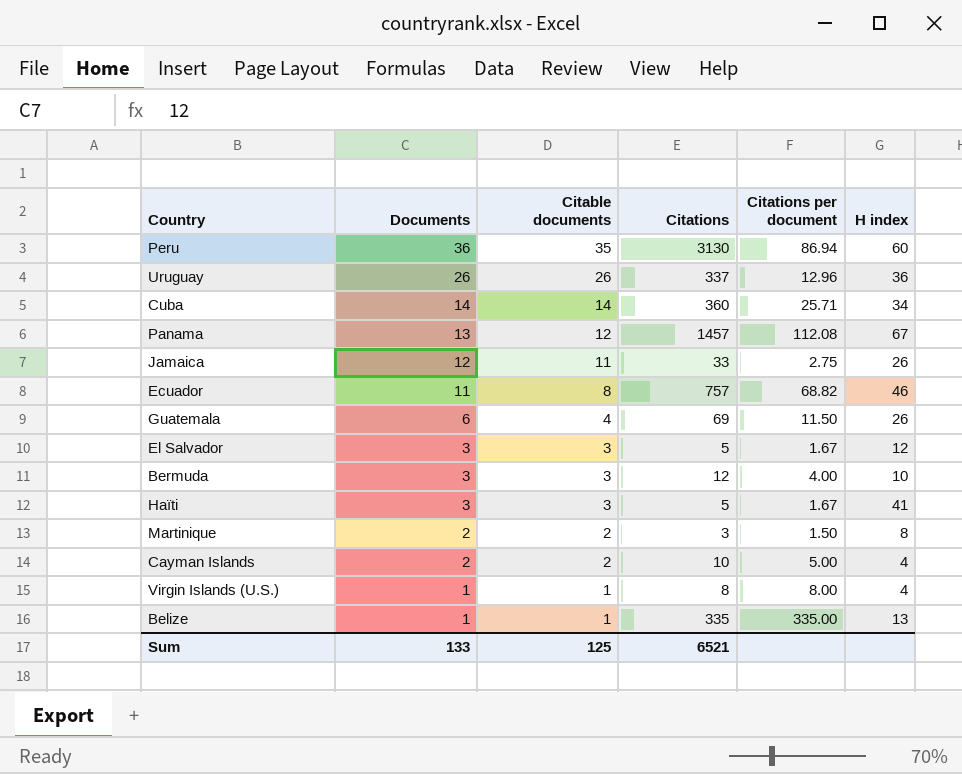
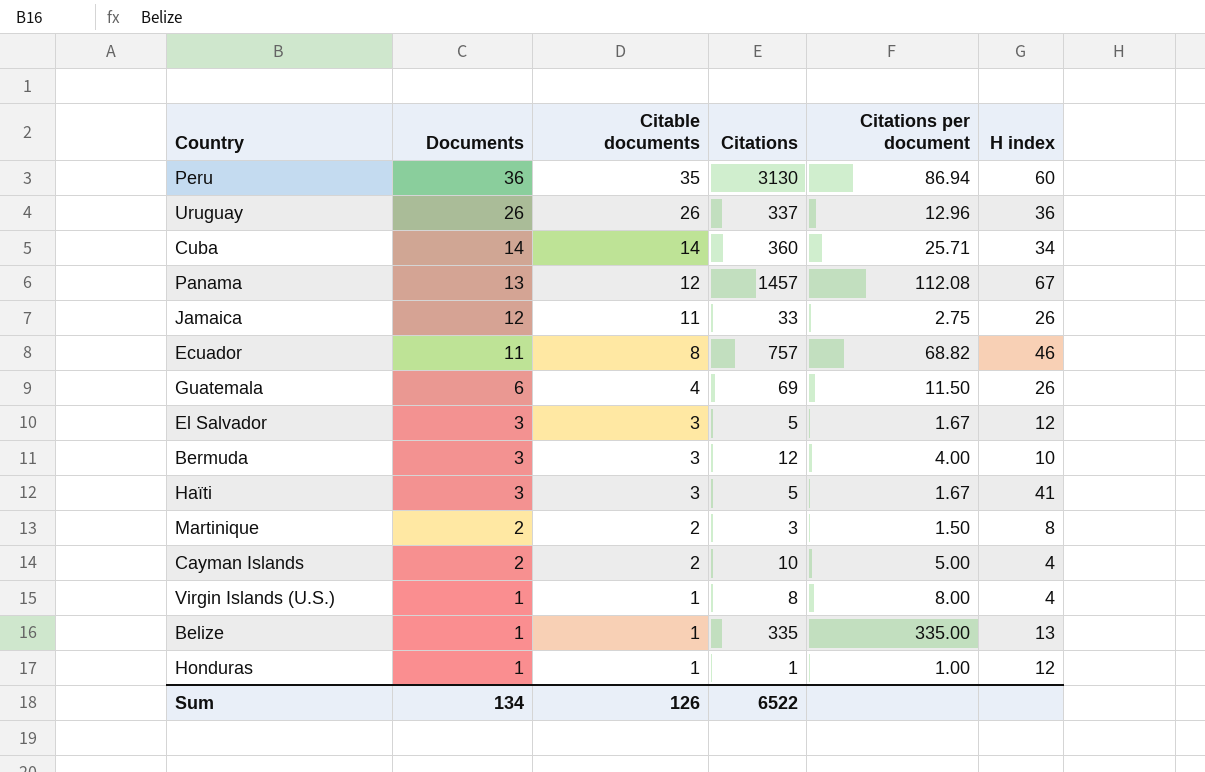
row Honduras: none -> 1 | 1 | 1 | 1.00 | 12
Sum | Documents: 133 -> 134
Sum | Citable documents: 125 -> 126
Sum | Citations: 6521 -> 6522

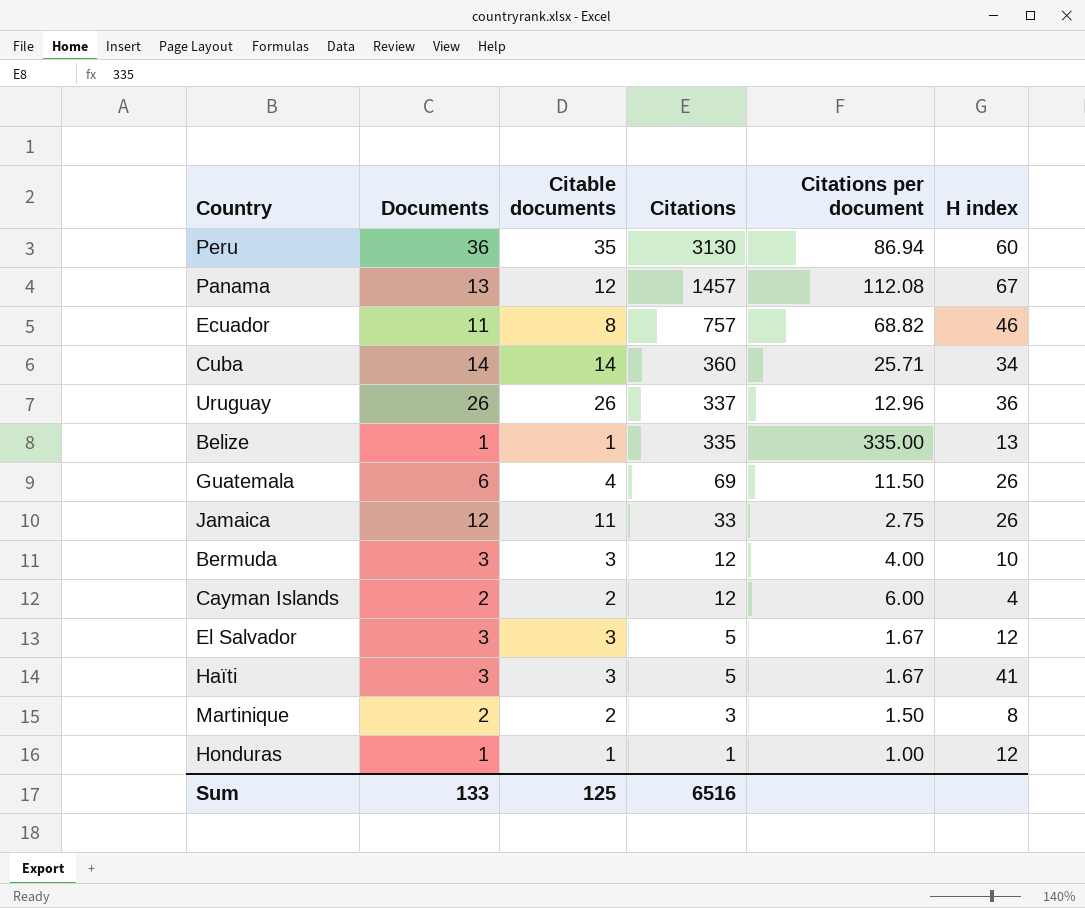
row order: Documents descending -> Citations descending
row Virgin Islands (U.S.): 1 | 1 | 8 | 8.00 | 4 -> none
Cayman Islands | Citations: 10 -> 12
Cayman Islands | Citations per document: 5.00 -> 6.00
Sum | Documents: 134 -> 133
Sum | Citable documents: 126 -> 125
Sum | Citations: 6522 -> 6516

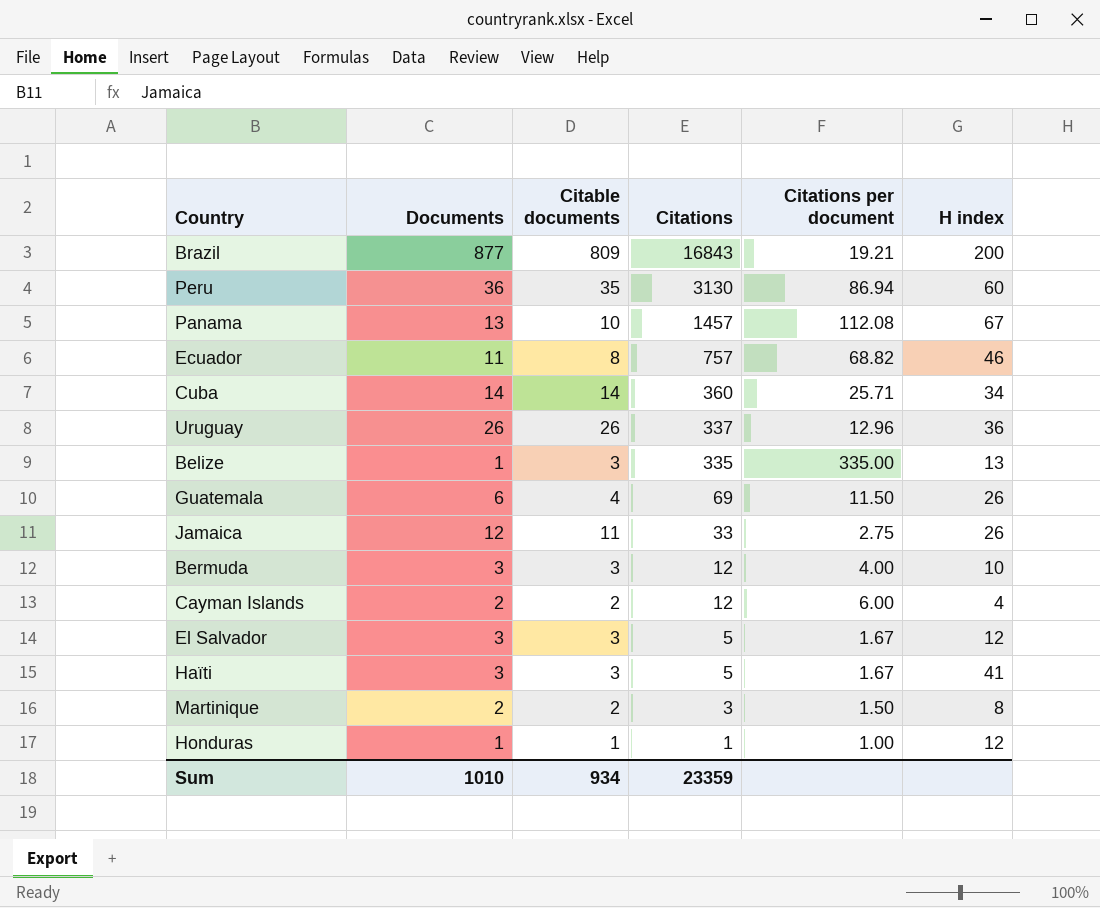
row Brazil: none -> 877 | 809 | 16843 | 19.21 | 200
Panama | Citable documents: 12 -> 10
Belize | Citable documents: 1 -> 3
Sum | Documents: 133 -> 1010
Sum | Citable documents: 125 -> 934
Sum | Citations: 6516 -> 23359

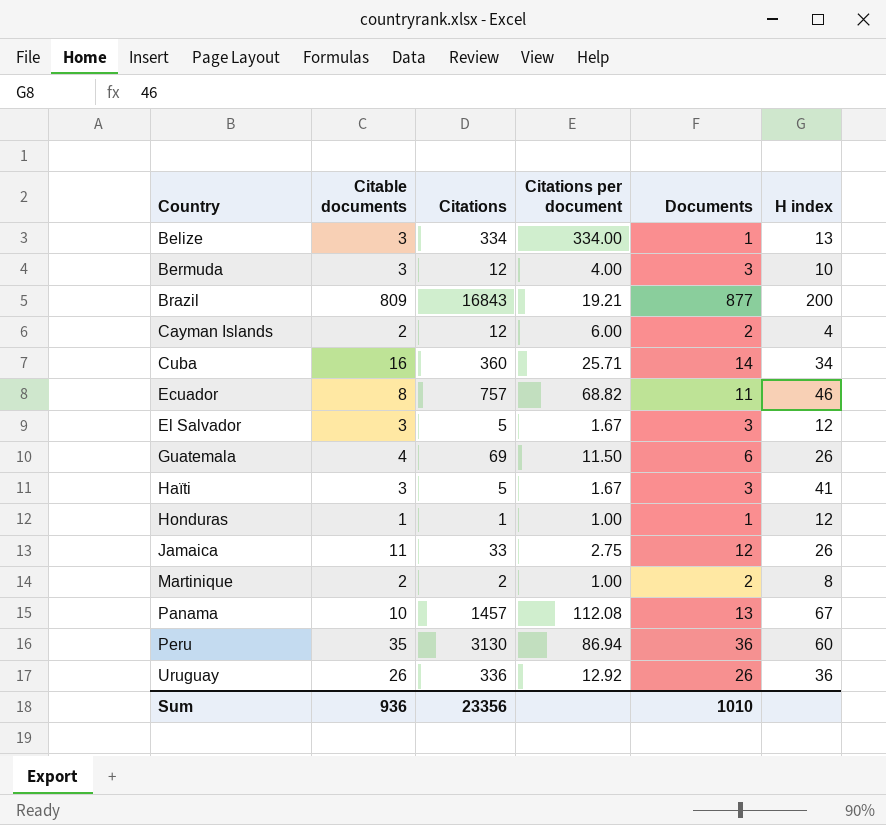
row order: Citations descending -> Country ascending
column Documents | position: 2 -> 5
Belize | Citations: 335 -> 334
Belize | Citations per document: 335.00 -> 334.00
Cuba | Citable documents: 14 -> 16
Martinique | Citations: 3 -> 2
Martinique | Citations per document: 1.50 -> 1.00
Uruguay | Citations: 337 -> 336
Uruguay | Citations per document: 12.96 -> 12.92
Sum | Citable documents: 934 -> 936
Sum | Citations: 23359 -> 23356

